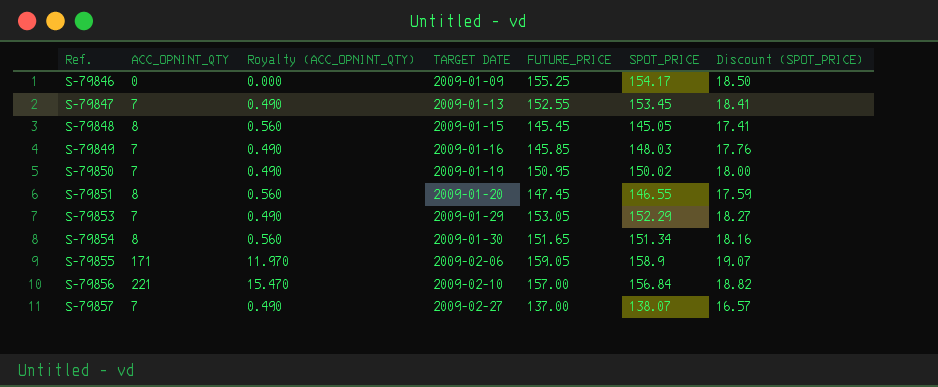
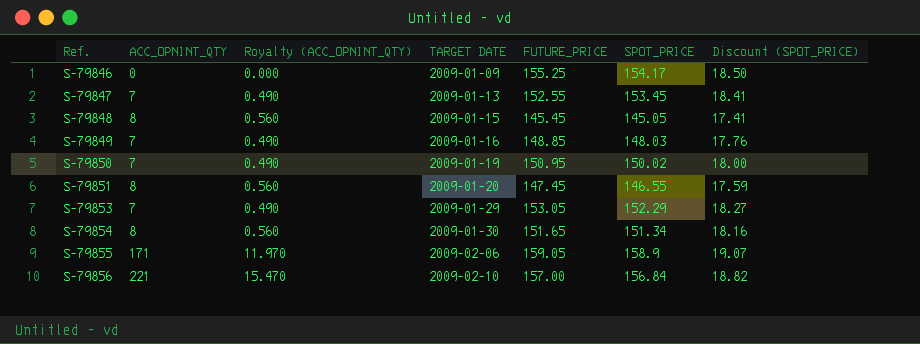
row S-79857: 7 | 0.490 | 2009-02-27 | 137.00 | 138.07 | 16.57 -> none
S-79849 | FUTURE_PRICE: 145.85 -> 148.85

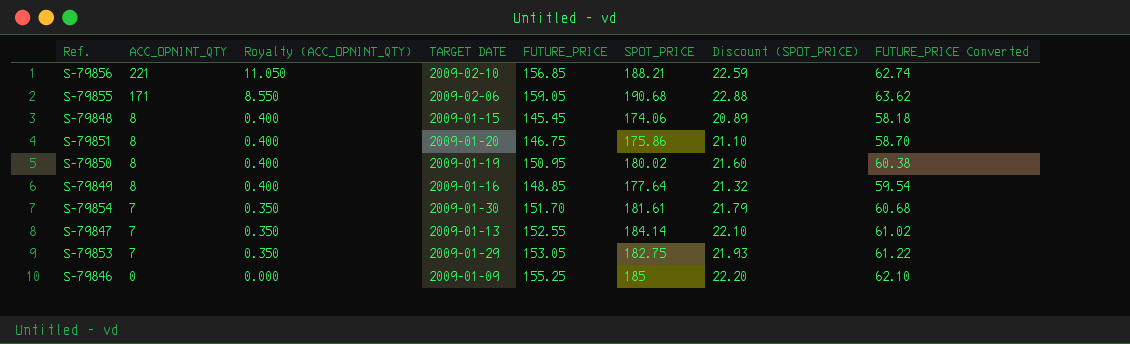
row order: Ref. ascending -> ACC_OPNINT_QTY descending
column Royalty (ACC_OPNINT_QTY) | formula: [ACC_OPNINT_QTY] * 0.07 -> [ACC_OPNINT_QTY] * 0.05
column FUTURE_PRICE Converted | formula: none -> [FUTURE_PRICE] * 0.4
S-79856 | FUTURE_PRICE: 157.00 -> 156.85
S-79856 | SPOT_PRICE: 156.84 -> 188.21
S-79856 | Discount (SPOT_PRICE): 18.82 -> 22.59
S-79855 | SPOT_PRICE: 158.9 -> 190.68
S-79855 | Discount (SPOT_PRICE): 19.07 -> 22.88
S-79848 | SPOT_PRICE: 145.05 -> 174.06
S-79848 | Discount (SPOT_PRICE): 17.41 -> 20.89
S-79851 | FUTURE_PRICE: 147.45 -> 146.75
S-79851 | SPOT_PRICE: 146.55 -> 175.86
S-79851 | Discount (SPOT_PRICE): 17.59 -> 21.10
S-79850 | ACC_OPNINT_QTY: 7 -> 8
S-79850 | SPOT_PRICE: 150.02 -> 180.02
S-79850 | Discount (SPOT_PRICE): 18.00 -> 21.60
S-79849 | ACC_OPNINT_QTY: 7 -> 8
S-79849 | SPOT_PRICE: 148.03 -> 177.64
S-79849 | Discount (SPOT_PRICE): 17.76 -> 21.32
S-79854 | ACC_OPNINT_QTY: 8 -> 7
S-79854 | FUTURE_PRICE: 151.65 -> 151.70
S-79854 | SPOT_PRICE: 151.34 -> 181.61
S-79854 | Discount (SPOT_PRICE): 18.16 -> 21.79
S-79847 | SPOT_PRICE: 153.45 -> 184.14
S-79847 | Discount (SPOT_PRICE): 18.41 -> 22.10
S-79853 | SPOT_PRICE: 152.29 -> 182.75
S-79853 | Discount (SPOT_PRICE): 18.27 -> 21.93
S-79846 | SPOT_PRICE: 154.17 -> 185
S-79846 | Discount (SPOT_PRICE): 18.50 -> 22.20

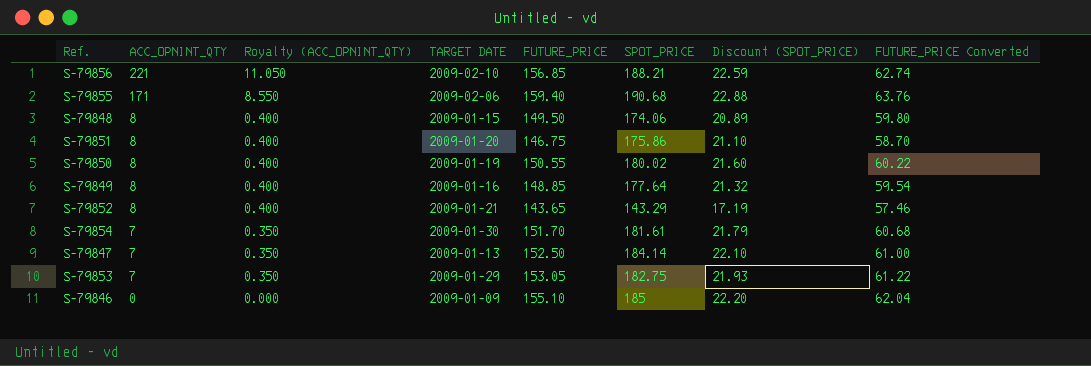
S-79855 | FUTURE_PRICE: 159.05 -> 159.40
S-79855 | FUTURE_PRICE Converted: 63.62 -> 63.76
S-79848 | FUTURE_PRICE: 145.45 -> 149.50
S-79848 | FUTURE_PRICE Converted: 58.18 -> 59.80
S-79850 | FUTURE_PRICE: 150.95 -> 150.55
S-79850 | FUTURE_PRICE Converted: 60.38 -> 60.22
row S-79852: none -> 8 | 0.400 | 2009-01-21 | 143.65 | 143.29 | 17.19 | 57.46
S-79847 | FUTURE_PRICE: 152.55 -> 152.50
S-79847 | FUTURE_PRICE Converted: 61.02 -> 61.00
S-79846 | FUTURE_PRICE: 155.25 -> 155.10
S-79846 | FUTURE_PRICE Converted: 62.10 -> 62.04

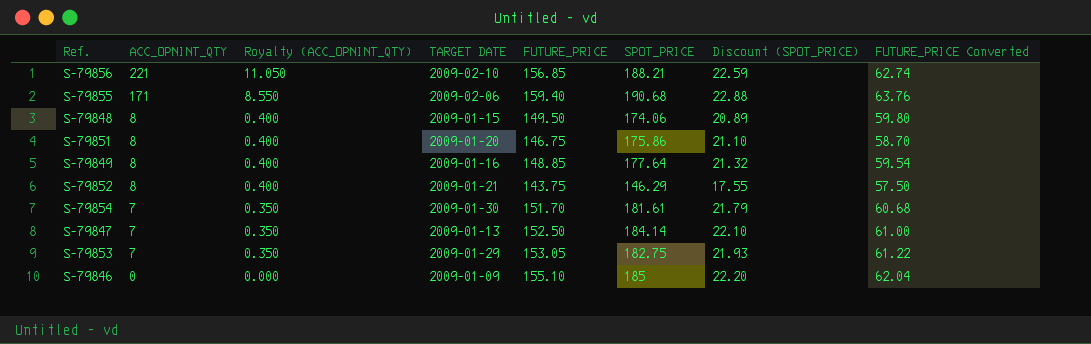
row S-79850: 8 | 0.400 | 2009-01-19 | 150.55 | 180.02 | 21.60 | 60.22 -> none
S-79852 | FUTURE_PRICE: 143.65 -> 143.75
S-79852 | SPOT_PRICE: 143.29 -> 146.29
S-79852 | Discount (SPOT_PRICE): 17.19 -> 17.55
S-79852 | FUTURE_PRICE Converted: 57.46 -> 57.50

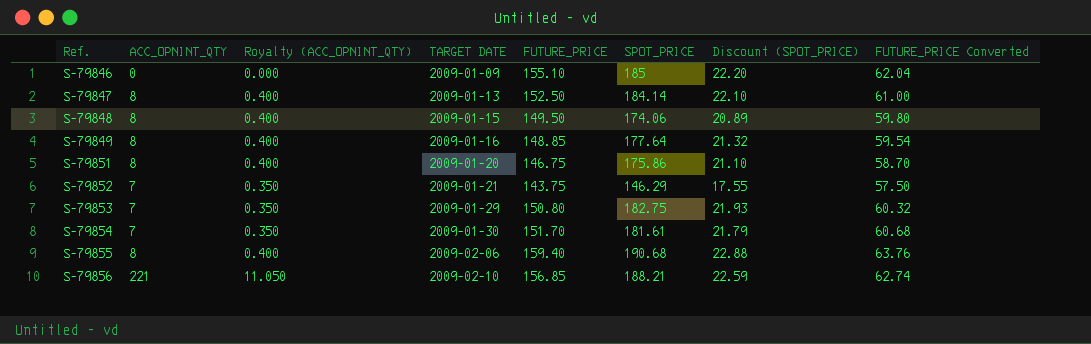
row order: ACC_OPNINT_QTY descending -> Ref. ascending
S-79847 | ACC_OPNINT_QTY: 7 -> 8
S-79847 | Royalty (ACC_OPNINT_QTY): 0.350 -> 0.400
S-79852 | ACC_OPNINT_QTY: 8 -> 7
S-79852 | Royalty (ACC_OPNINT_QTY): 0.400 -> 0.350
S-79853 | FUTURE_PRICE: 153.05 -> 150.80
S-79853 | FUTURE_PRICE Converted: 61.22 -> 60.32
S-79855 | ACC_OPNINT_QTY: 171 -> 8
S-79855 | Royalty (ACC_OPNINT_QTY): 8.550 -> 0.400

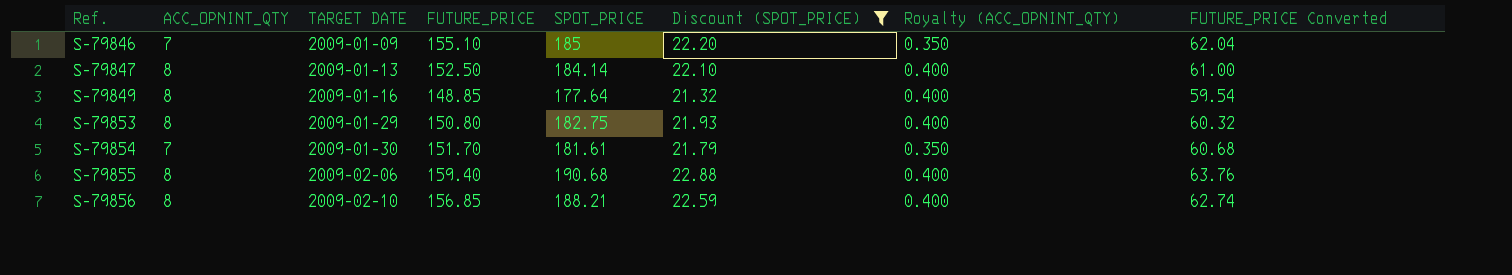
filter: none -> Discount (SPOT_PRICE) >= 21.32
column Royalty (ACC_OPNINT_QTY) | position: 3 -> 7
S-79846 | ACC_OPNINT_QTY: 0 -> 7
S-79846 | Royalty (ACC_OPNINT_QTY): 0.000 -> 0.350
S-79853 | ACC_OPNINT_QTY: 7 -> 8
S-79853 | Royalty (ACC_OPNINT_QTY): 0.350 -> 0.400
S-79856 | ACC_OPNINT_QTY: 221 -> 8
S-79856 | Royalty (ACC_OPNINT_QTY): 11.050 -> 0.400

